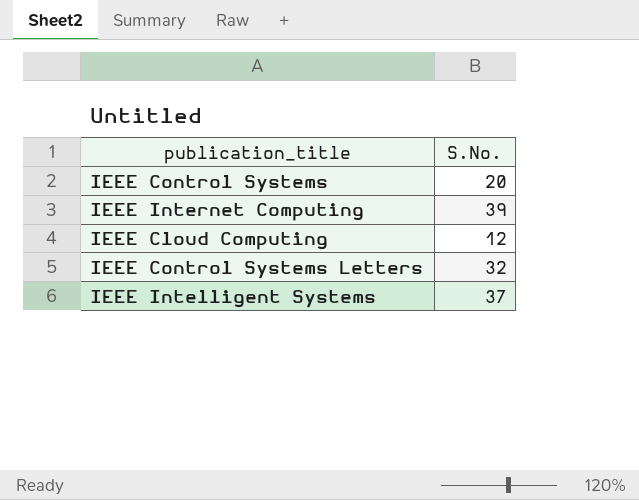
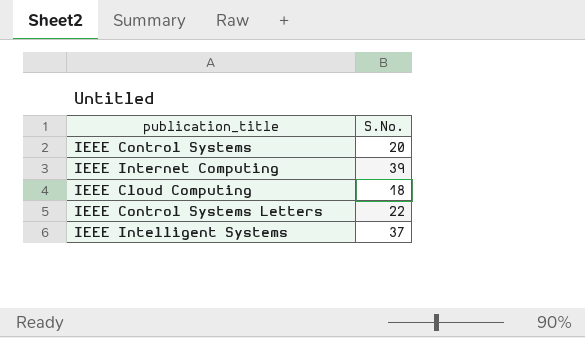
IEEE Cloud Computing | S.No.: 12 -> 18
IEEE Control Systems Letters | S.No.: 32 -> 22

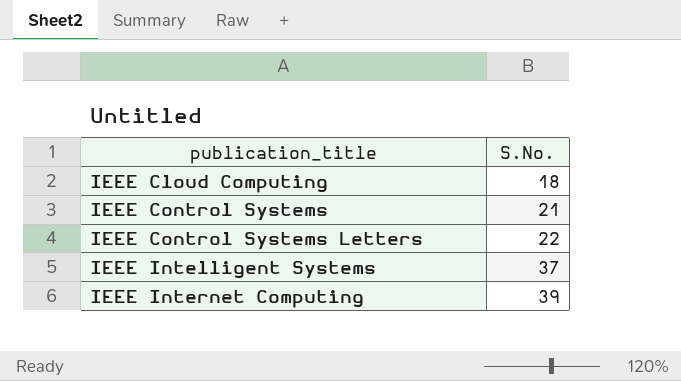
row order: none -> publication_title ascending
IEEE Control Systems | S.No.: 20 -> 21

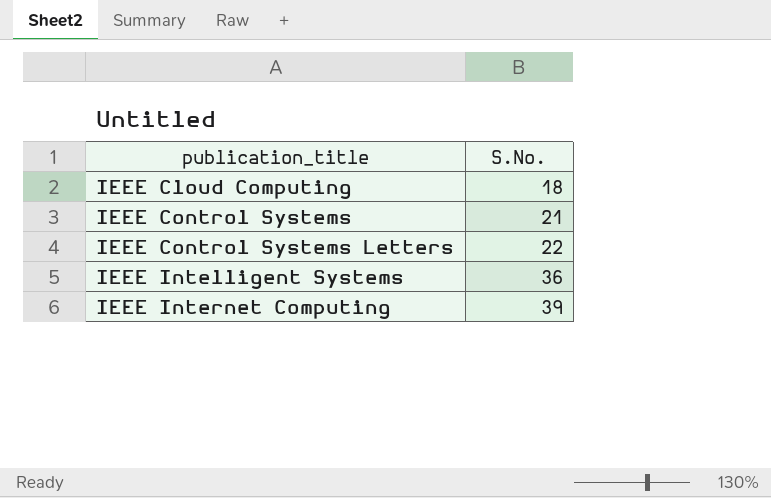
IEEE Intelligent Systems | S.No.: 37 -> 36

